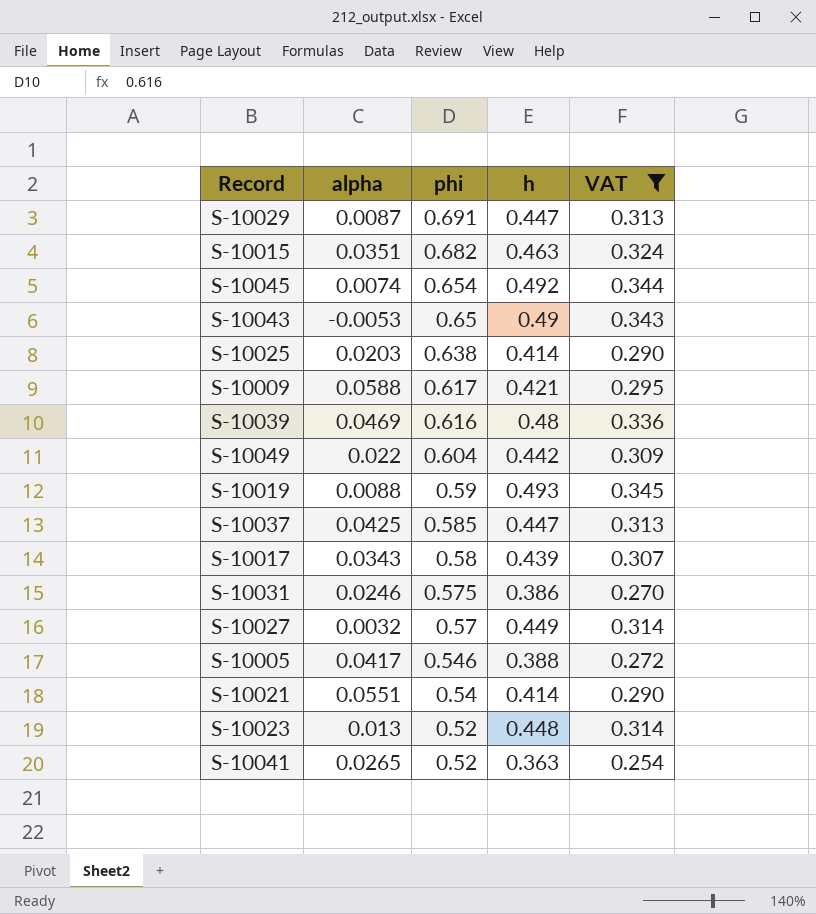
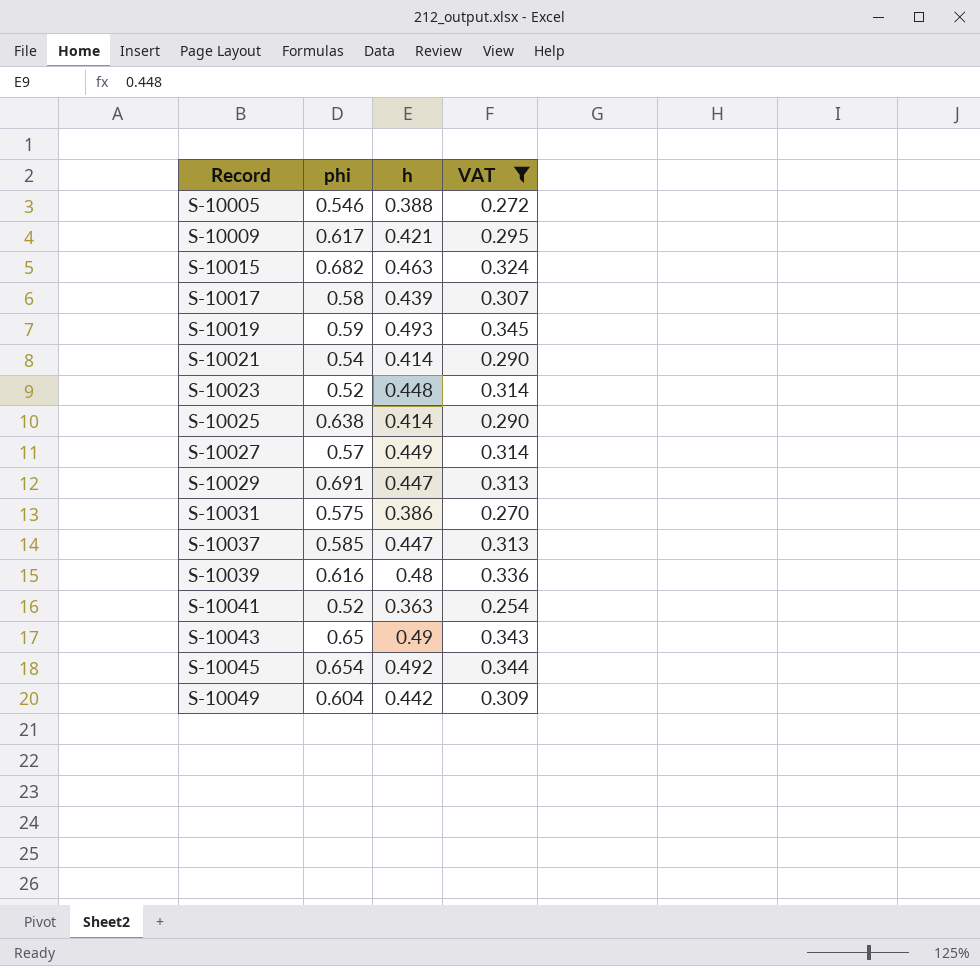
row order: phi descending -> Record ascending
column alpha | position: 2 -> none

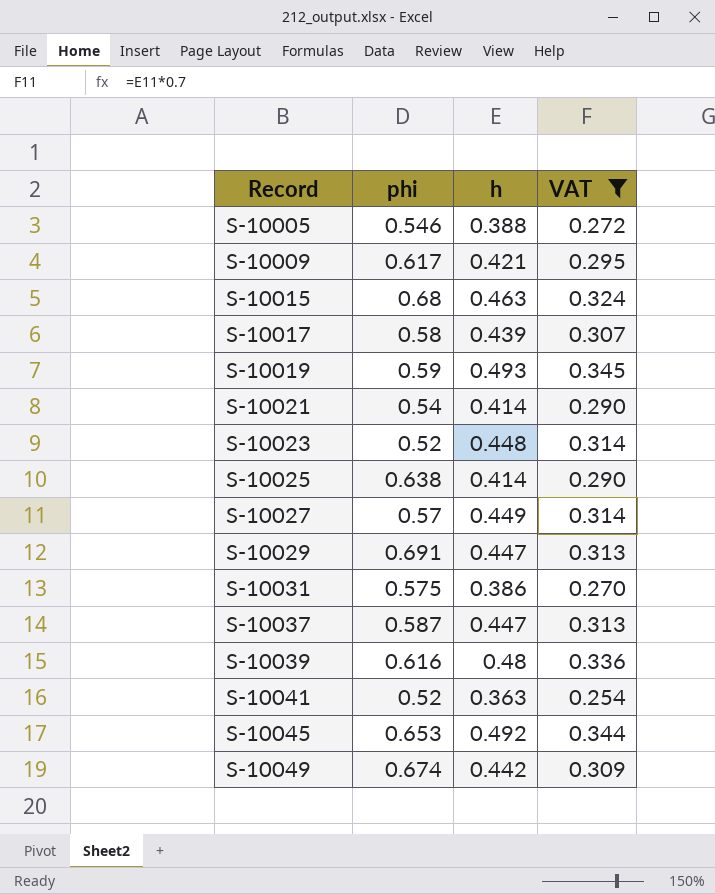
row S-10043: 0.65 | 0.49 | 0.343 -> none
S-10015 | phi: 0.682 -> 0.68
S-10037 | phi: 0.585 -> 0.587
S-10045 | phi: 0.654 -> 0.653
S-10049 | phi: 0.604 -> 0.674

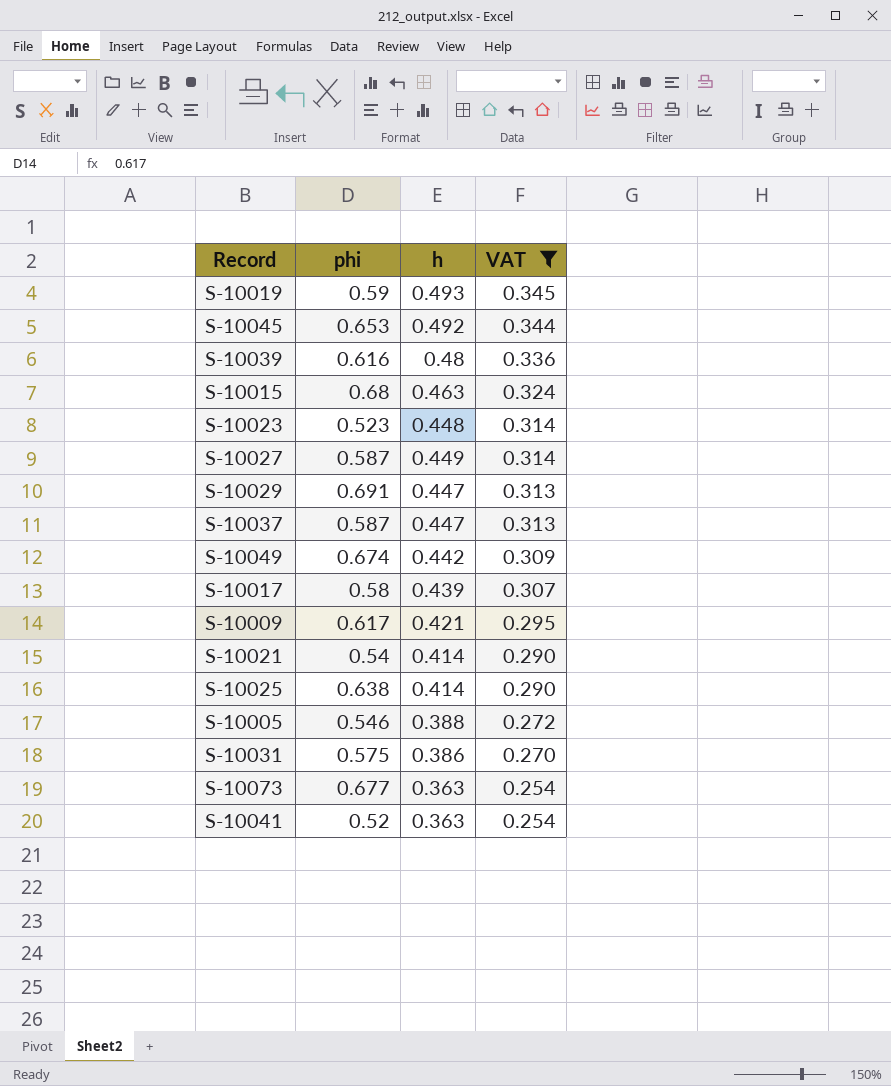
row order: Record ascending -> VAT descending
S-10023 | phi: 0.52 -> 0.523
S-10027 | phi: 0.57 -> 0.587
row S-10073: none -> 0.677 | 0.363 | 0.254

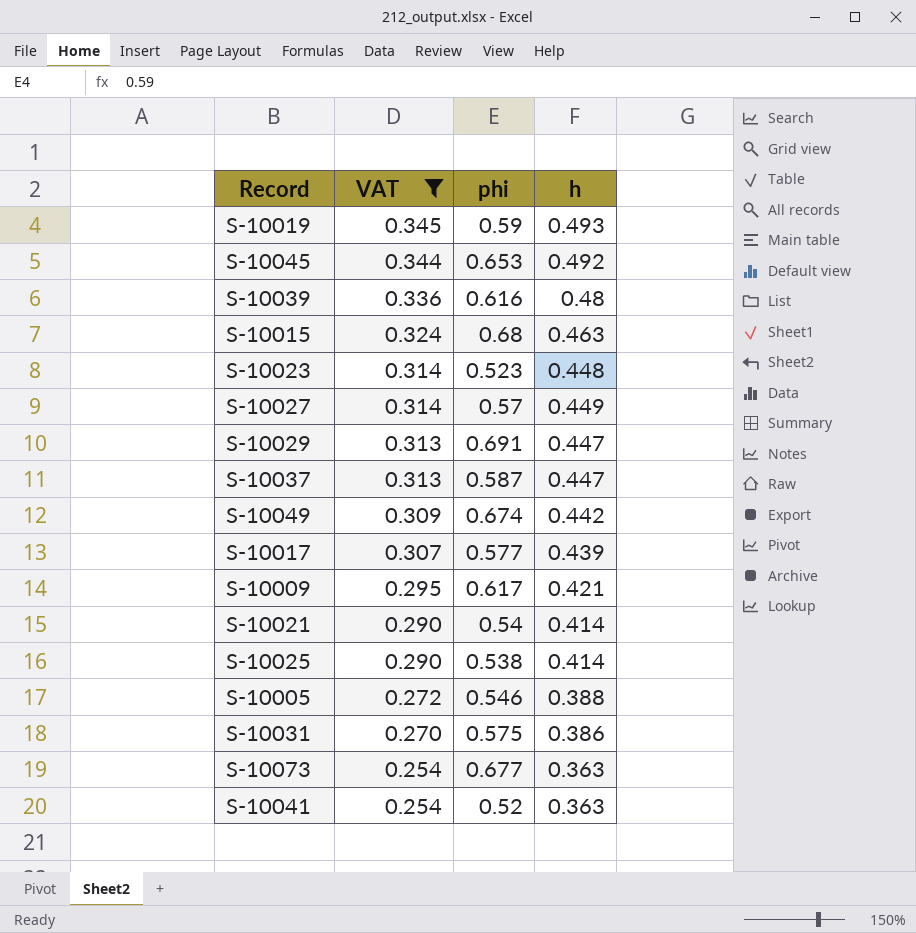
column VAT | position: 4 -> 2
S-10027 | phi: 0.587 -> 0.57
S-10017 | phi: 0.58 -> 0.577
S-10025 | phi: 0.638 -> 0.538

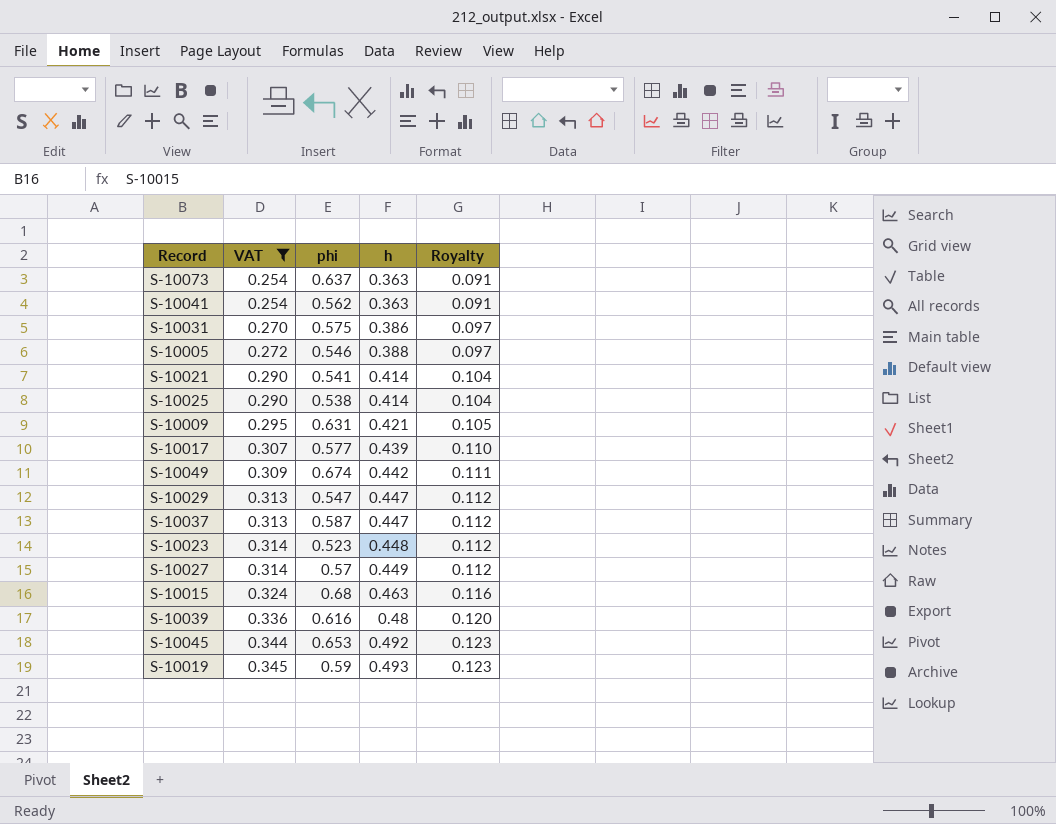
row order: VAT descending -> VAT ascending
column Royalty | formula: none -> [h] * 0.25
S-10073 | phi: 0.677 -> 0.637
S-10041 | phi: 0.52 -> 0.562
S-10021 | phi: 0.54 -> 0.541
S-10009 | phi: 0.617 -> 0.631
S-10029 | phi: 0.691 -> 0.547

